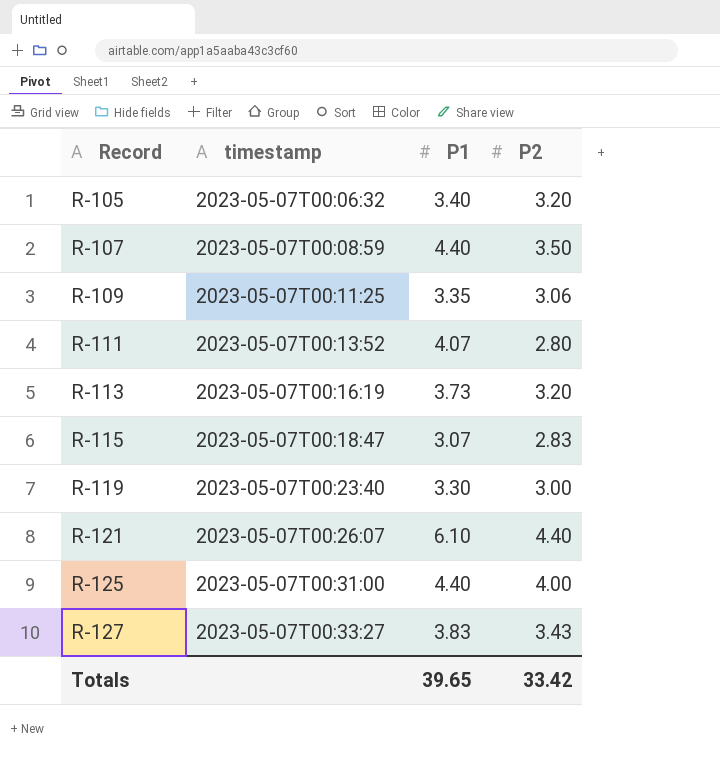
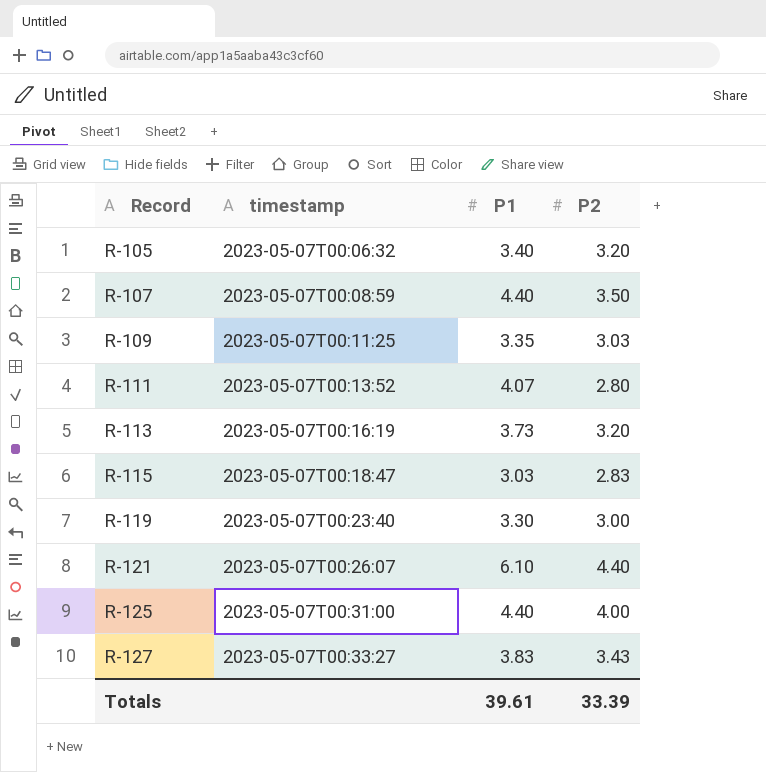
R-109 | P2: 3.06 -> 3.03
R-115 | P1: 3.07 -> 3.03
Totals | P1: 39.65 -> 39.61
Totals | P2: 33.42 -> 33.39

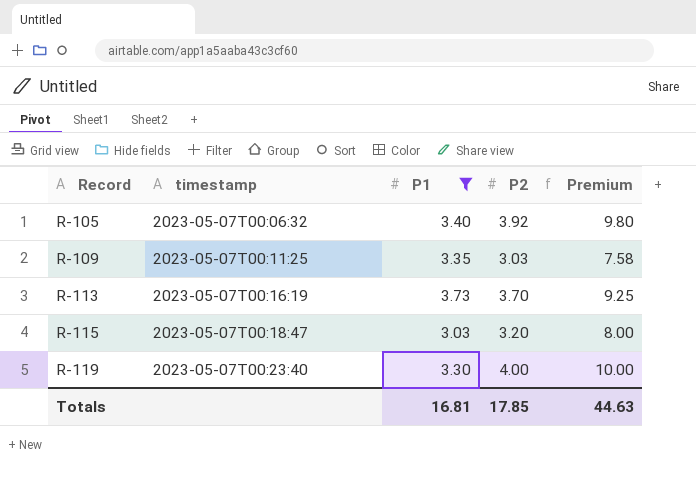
filter: none -> P1 <= 3.73
column Premium | formula: none -> [P2] * 2.5
R-105 | P2: 3.20 -> 3.92
R-113 | P2: 3.20 -> 3.70
R-115 | P2: 2.83 -> 3.20
R-119 | P2: 3.00 -> 4.00
Totals | P1: 39.61 -> 16.81
Totals | P2: 33.39 -> 17.85

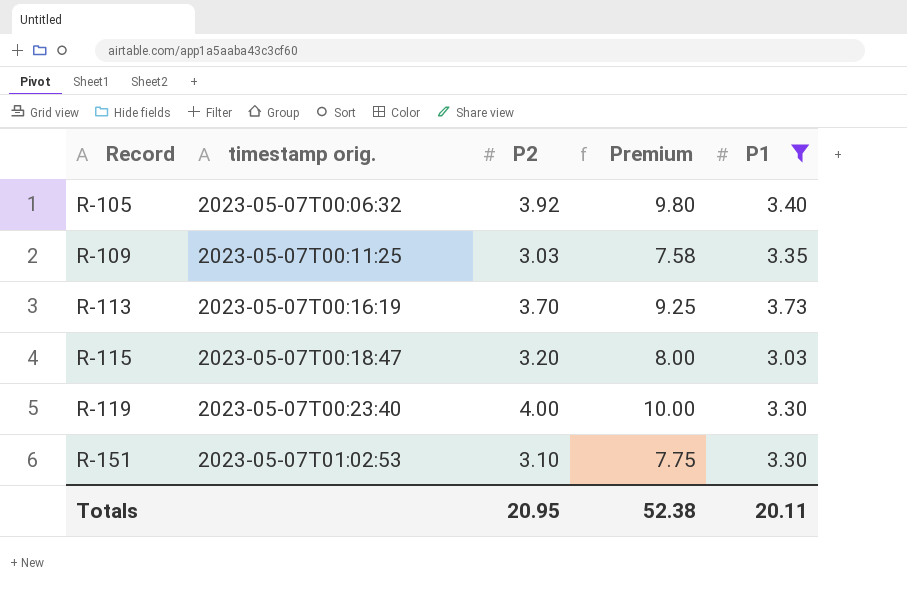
column name: timestamp -> timestamp orig.
column P1 | position: 3 -> 5
row R-151: none -> 2023-05-07T01:02:53 | 3.10 | 7.75 | 3.30
Totals | P2: 17.85 -> 20.95
Totals | Premium: 44.63 -> 52.38
Totals | P1: 16.81 -> 20.11

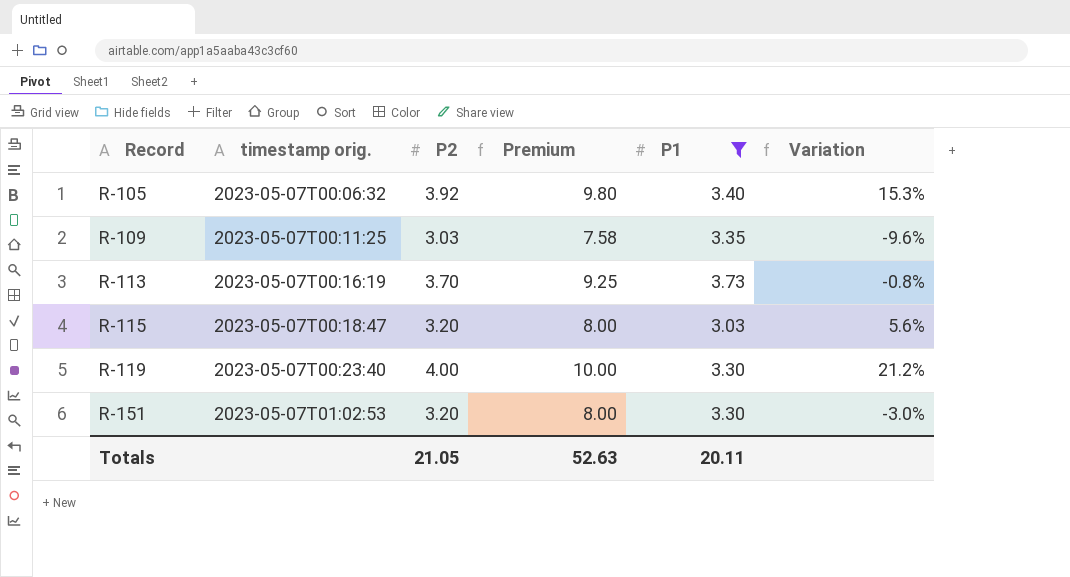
column Variation | formula: none -> ([P2] - [P1]) / [P1]
R-151 | P2: 3.10 -> 3.20
R-151 | Premium: 7.75 -> 8.00
Totals | P2: 20.95 -> 21.05
Totals | Premium: 52.38 -> 52.63

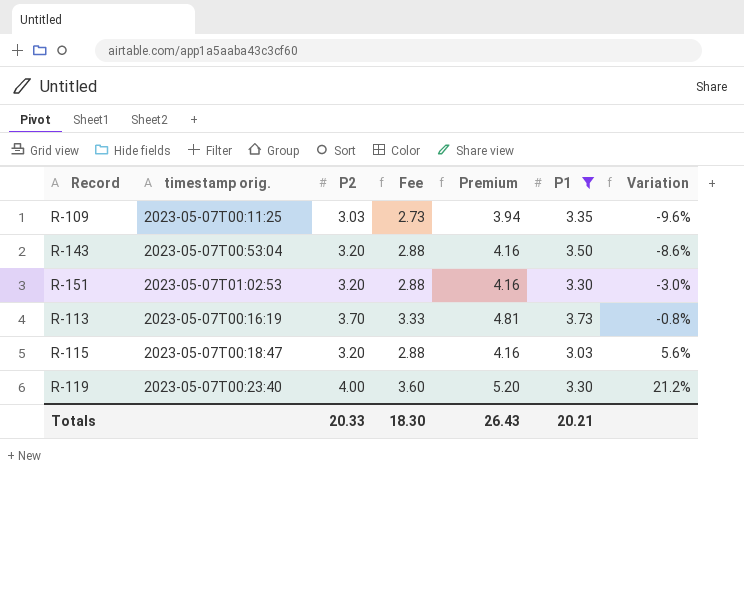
row order: Record ascending -> Variation ascending
column Fee | formula: none -> [P2] * 0.9
column Premium | formula: [P2] * 2.5 -> [P2] * 1.3
row R-105: 2023-05-07T00:06:32 | 3.92 | 9.80 | 3.40 | 15.3% -> none
row R-143: none -> 2023-05-07T00:53:04 | 3.20 | 2.88 | 4.16 | 3.50 | -8.6%
Totals | P2: 21.05 -> 20.33
Totals | Premium: 52.63 -> 26.43
Totals | P1: 20.11 -> 20.21

